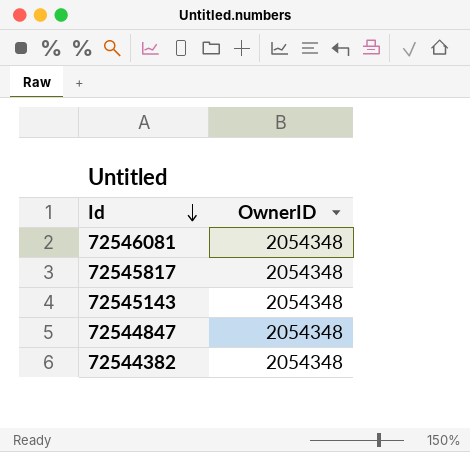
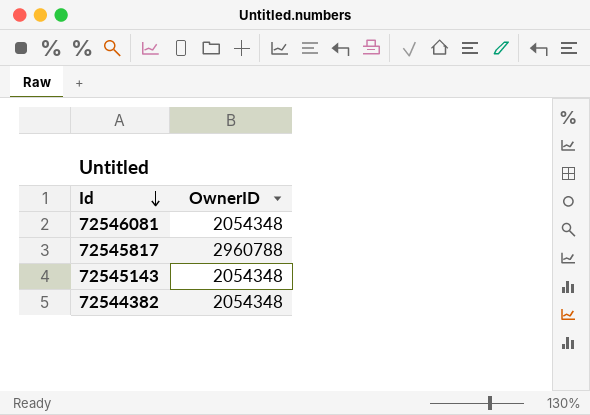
row 72544847: 2054348 -> none
72545817 | OwnerID: 2054348 -> 2960788

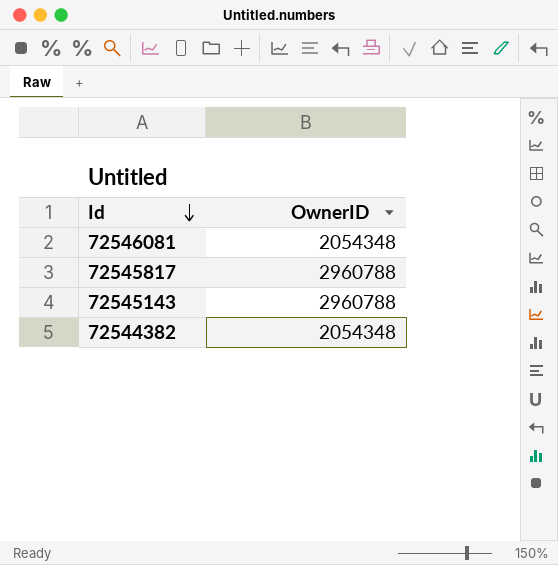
72545143 | OwnerID: 2054348 -> 2960788

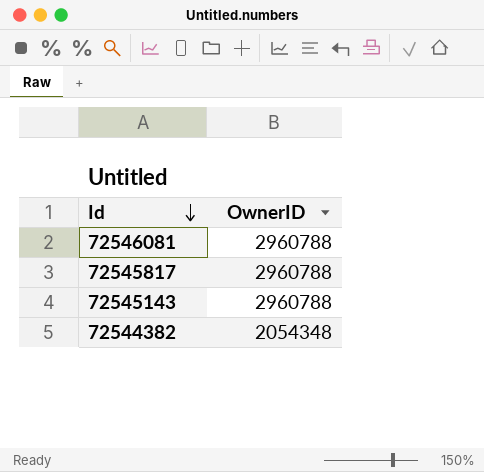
72546081 | OwnerID: 2054348 -> 2960788

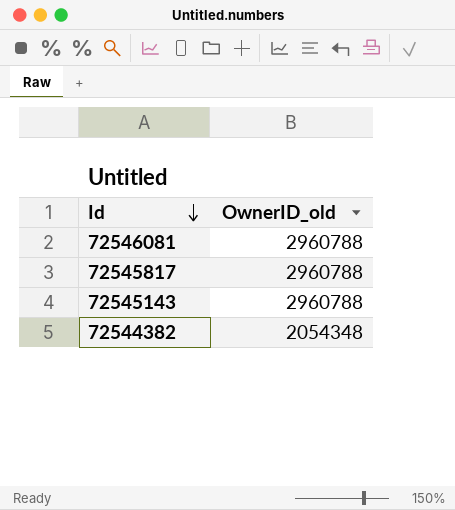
column name: OwnerID -> OwnerID_old

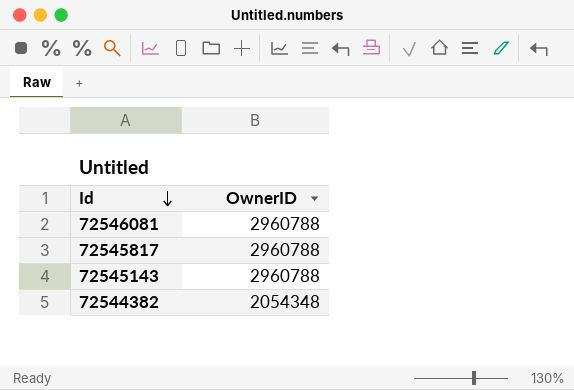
column name: OwnerID_old -> OwnerID

